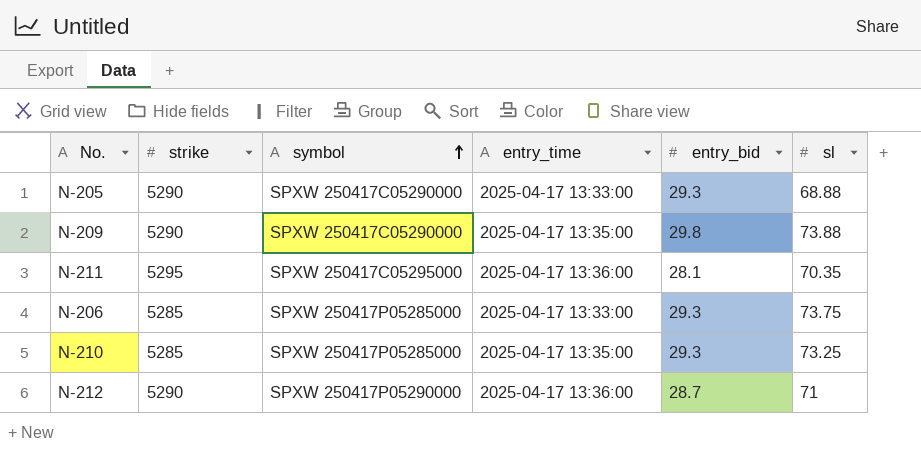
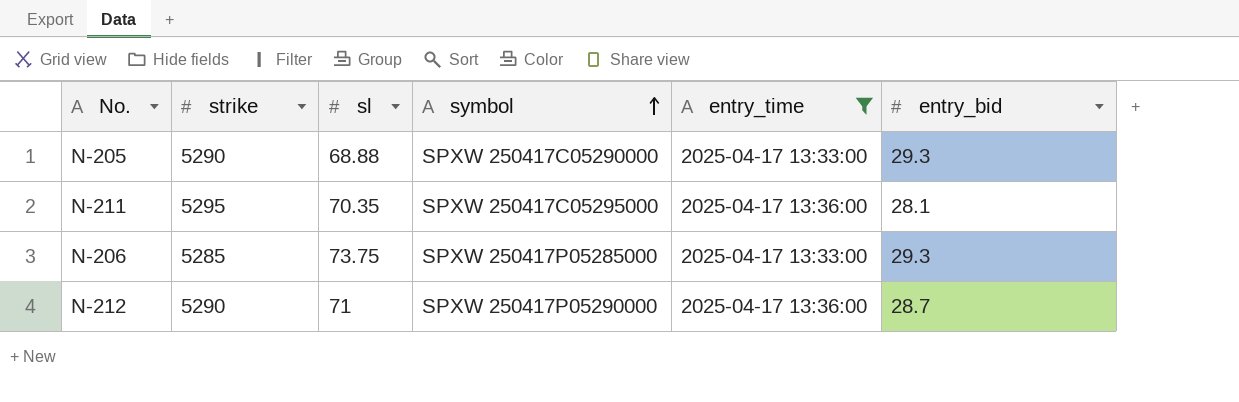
filter: none -> entry_time != 2025-04-17 13:35:00
column sl | position: 6 -> 3

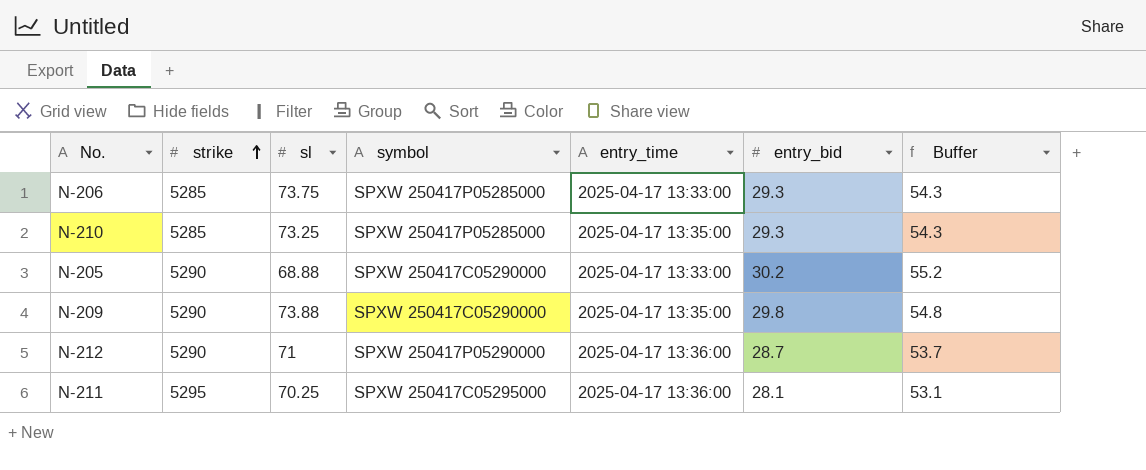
filter: entry_time != 2025-04-17 13:35:00 -> none
row order: symbol ascending -> strike ascending
column Buffer | formula: none -> [entry_bid] + 25
N-205 | entry_bid: 29.3 -> 30.2
N-211 | sl: 70.35 -> 70.25

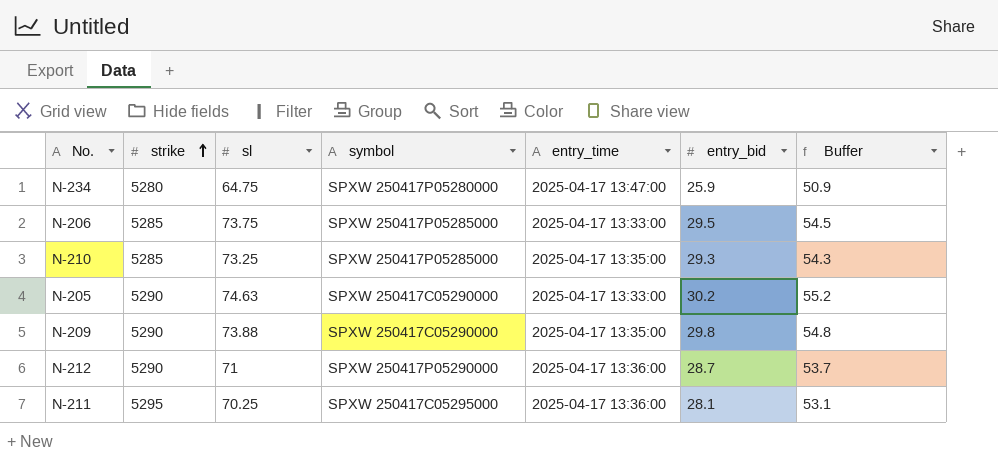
row N-234: none -> 5280 | 64.75 | SPXW 250417P05280000 | 2025-04-17 13:47:00 | 25.9 | 50.9
N-206 | entry_bid: 29.3 -> 29.5
N-206 | Buffer: 54.3 -> 54.5
N-205 | sl: 68.88 -> 74.63

